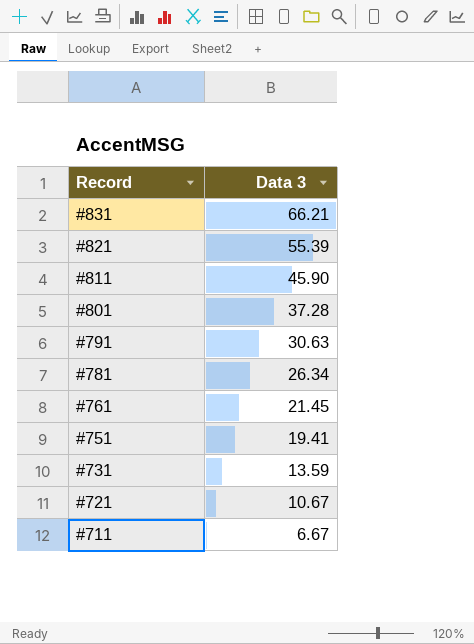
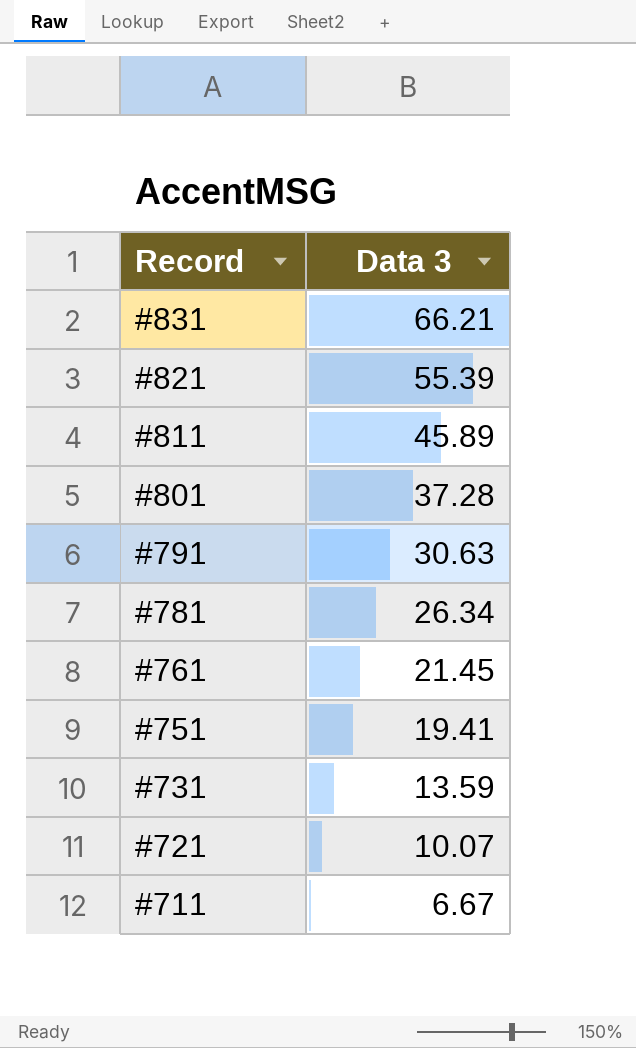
#811 | Data 3: 45.90 -> 45.89
#721 | Data 3: 10.67 -> 10.07

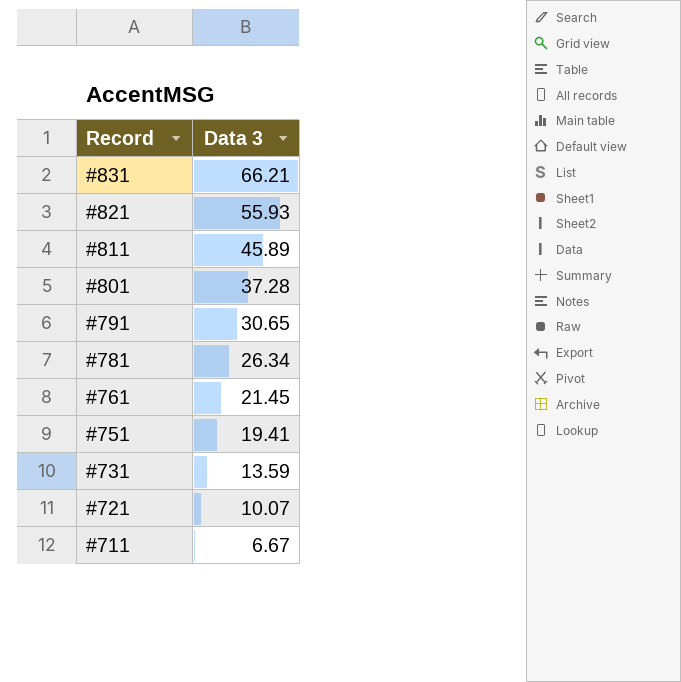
#821 | Data 3: 55.39 -> 55.93
#791 | Data 3: 30.63 -> 30.65

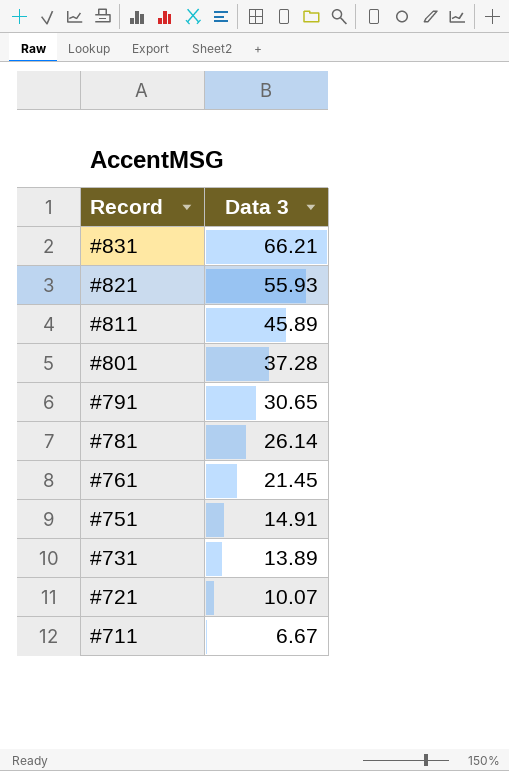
#781 | Data 3: 26.34 -> 26.14
#751 | Data 3: 19.41 -> 14.91
#731 | Data 3: 13.59 -> 13.89

